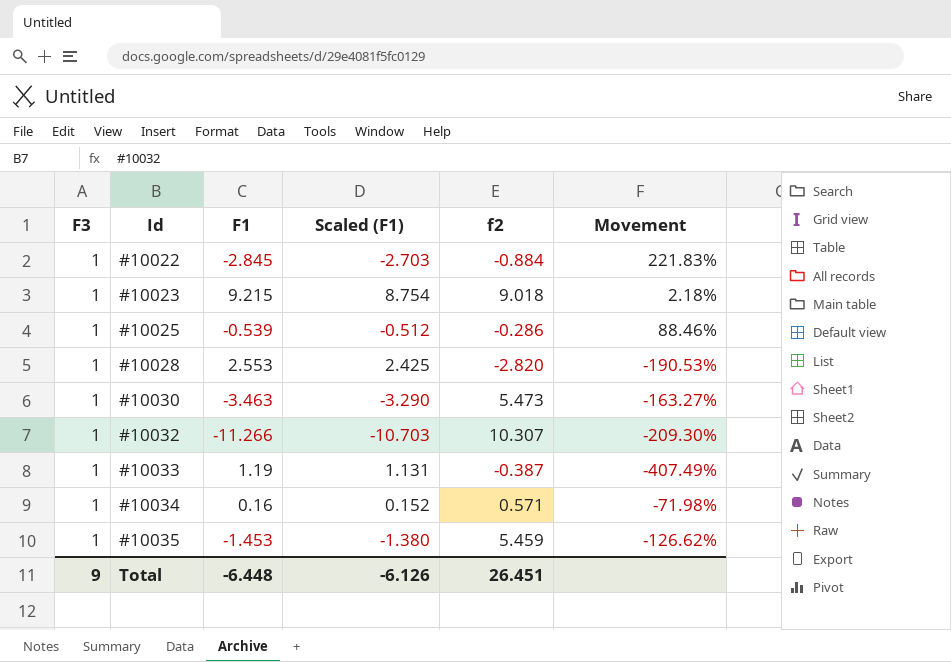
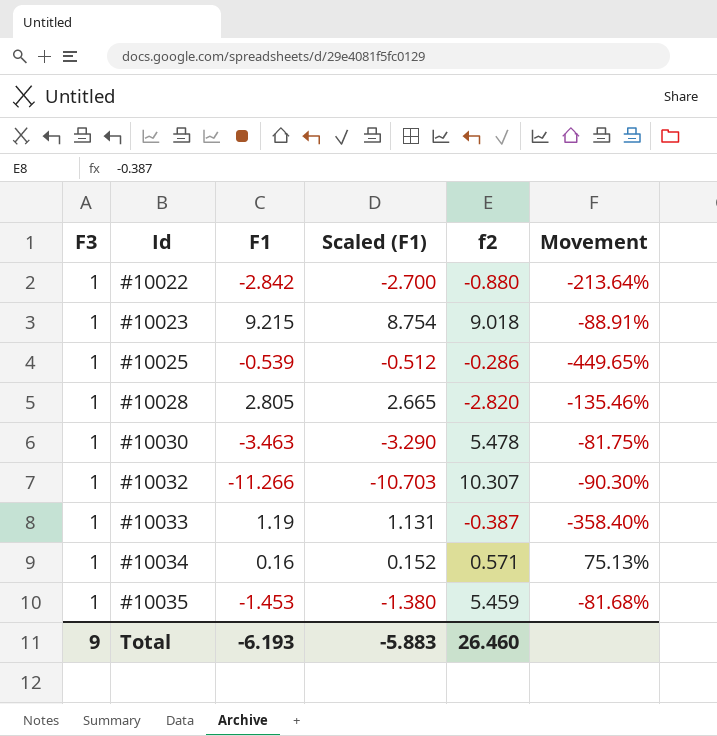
column Movement | formula: ([F1] - [f2]) / [f2] -> ([F3] - [f2]) / [f2]
#10022 | F1: -2.845 -> -2.842
#10022 | Scaled (F1): -2.703 -> -2.700
#10022 | f2: -0.884 -> -0.880
#10028 | F1: 2.553 -> 2.805
#10028 | Scaled (F1): 2.425 -> 2.665
#10030 | f2: 5.473 -> 5.478
Total | F1: -6.448 -> -6.193
Total | Scaled (F1): -6.126 -> -5.883
Total | f2: 26.451 -> 26.460

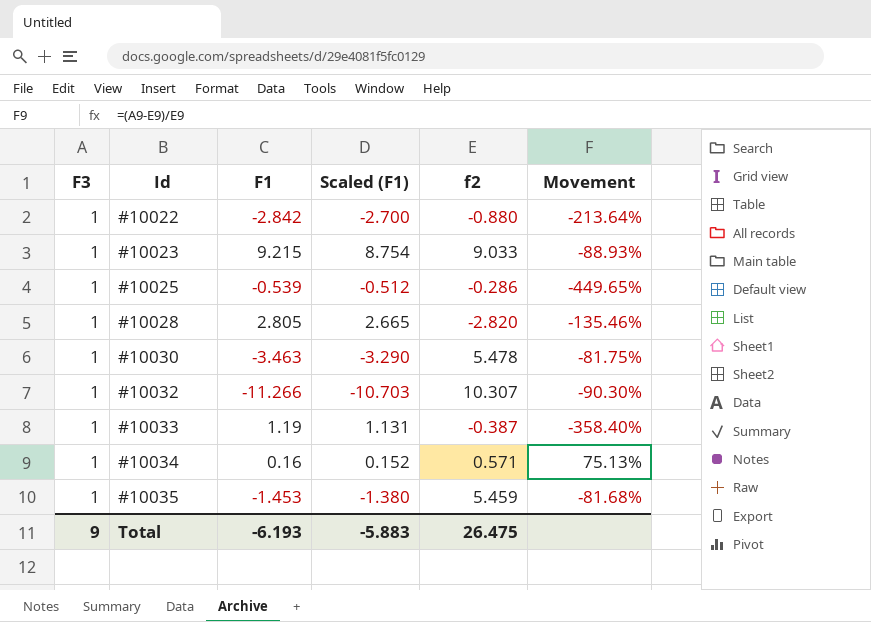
#10023 | f2: 9.018 -> 9.033
#10023 | Movement: -88.91% -> -88.93%
Total | f2: 26.460 -> 26.475

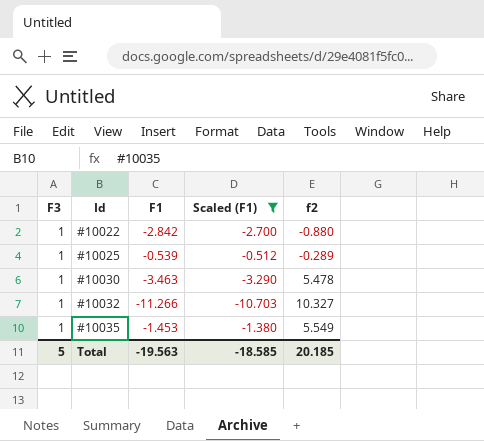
filter: none -> Scaled (F1) <= -0.512
column Movement | formula: ([F3] - [f2]) / [f2] -> none
#10025 | f2: -0.286 -> -0.289
#10032 | f2: 10.307 -> 10.327
#10035 | f2: 5.459 -> 5.549
Total | F3: 9 -> 5
Total | F1: -6.193 -> -19.563
Total | Scaled (F1): -5.883 -> -18.585
Total | f2: 26.475 -> 20.185

